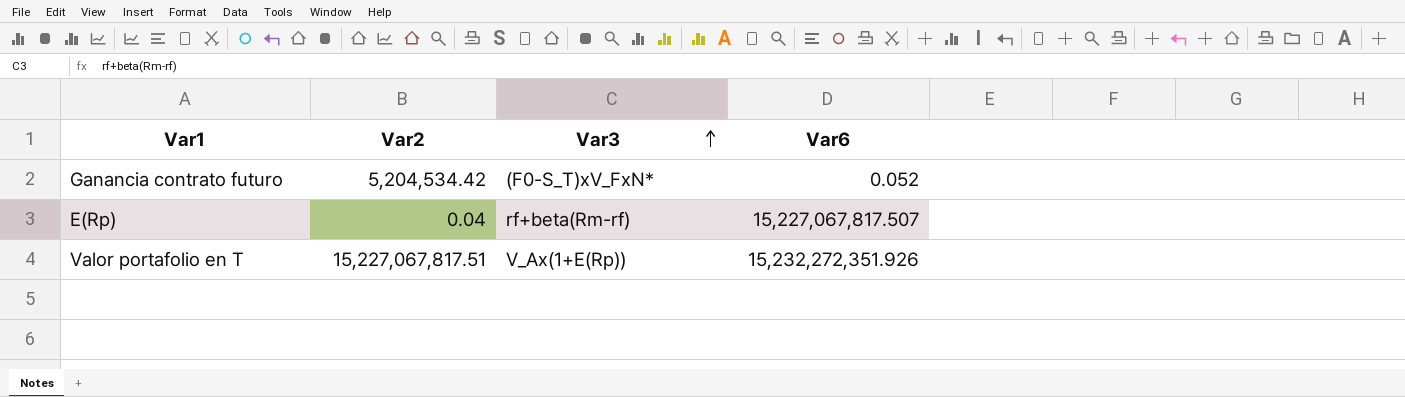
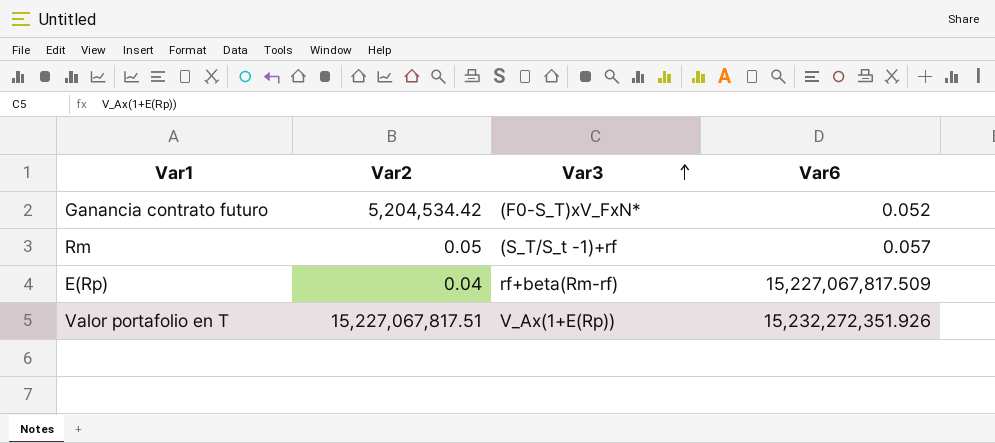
row Rm: none -> 0.05 | (S_T/S_t -1)+rf | 0.057
E(Rp) | Var6: 15,227,067,817.507 -> 15,227,067,817.509

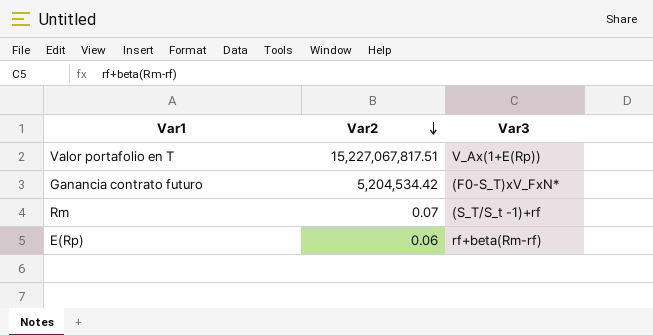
row order: Var3 ascending -> Var2 descending
column Var6 | position: 4 -> none
Rm | Var2: 0.05 -> 0.07
E(Rp) | Var2: 0.04 -> 0.06

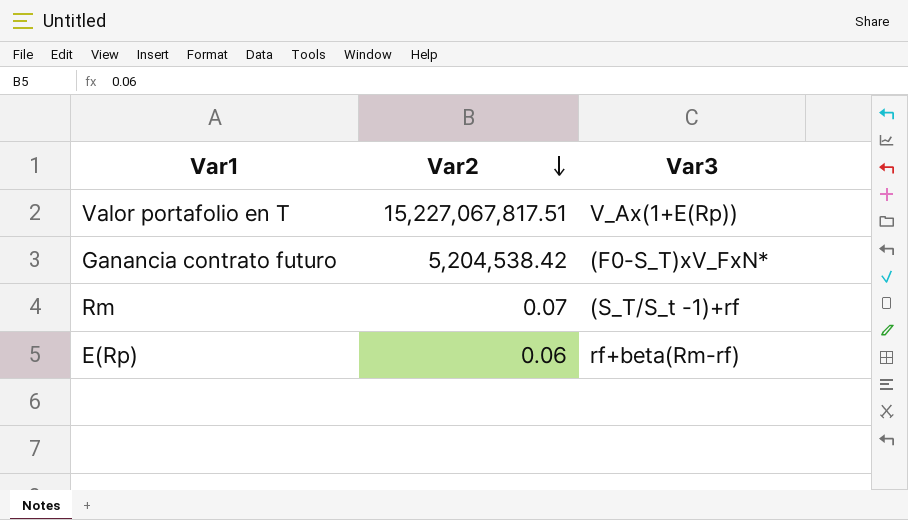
Ganancia contrato futuro | Var2: 5,204,534.42 -> 5,204,538.42

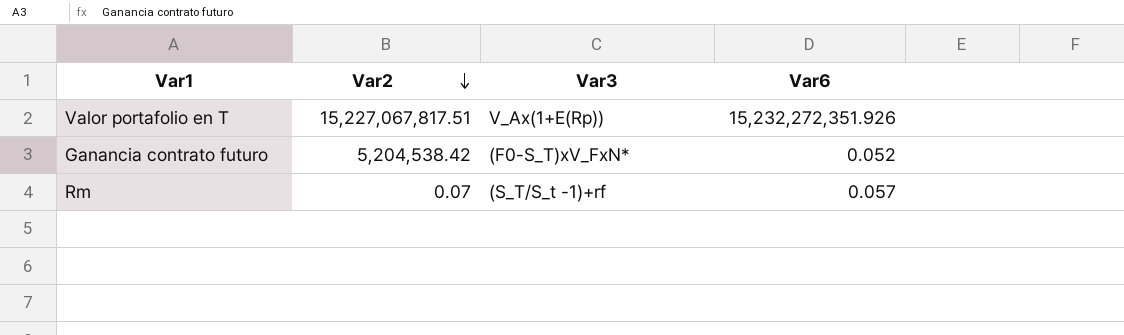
column Var6 | position: none -> 4
row E(Rp): 0.06 | rf+beta(Rm-rf) -> none

